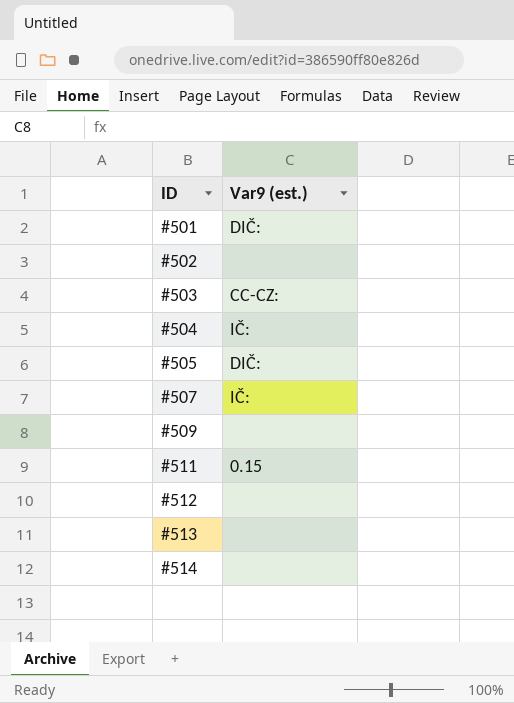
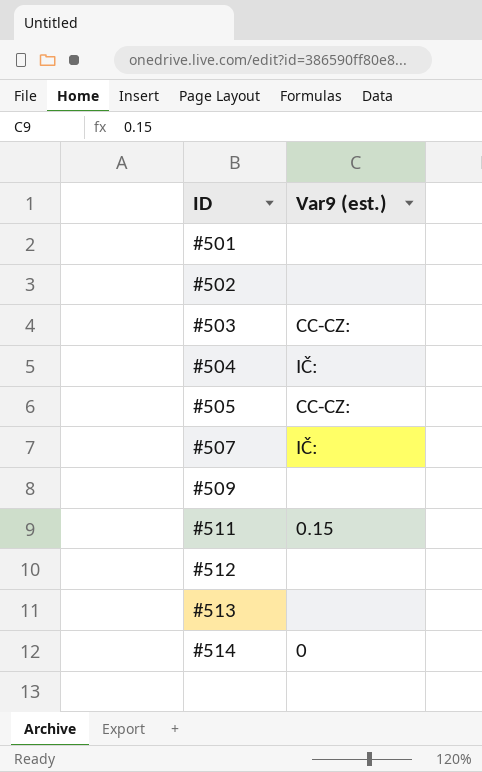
#501 | Var9 (est.): DIČ: -> none
#505 | Var9 (est.): DIČ: -> CC-CZ:
#514 | Var9 (est.): none -> 0

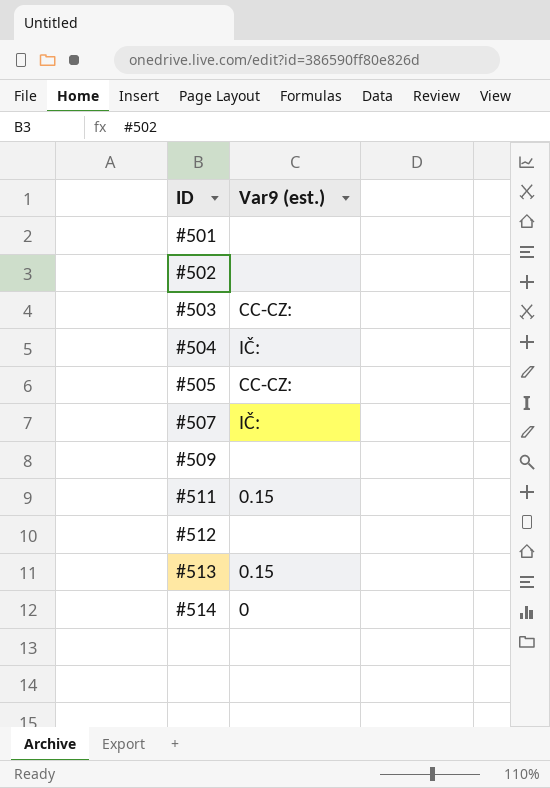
#513 | Var9 (est.): none -> 0.15

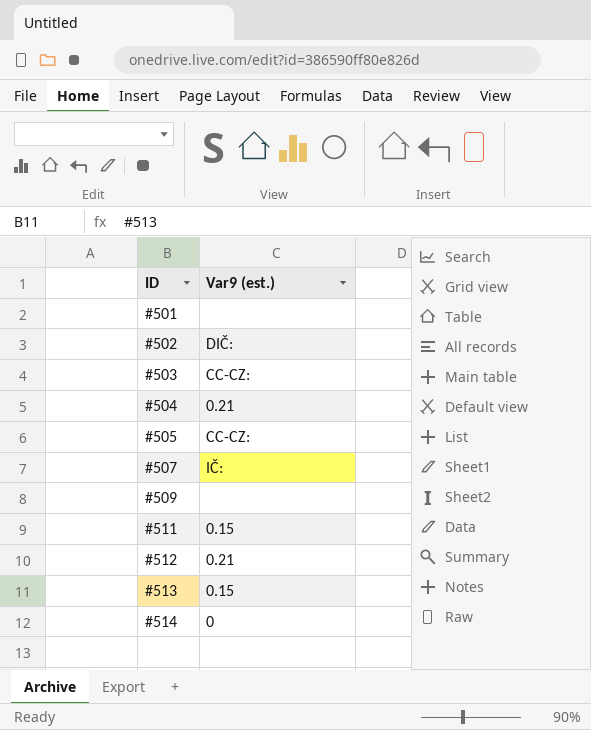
#502 | Var9 (est.): none -> DIČ:
#504 | Var9 (est.): IČ: -> 0.21
#512 | Var9 (est.): none -> 0.21

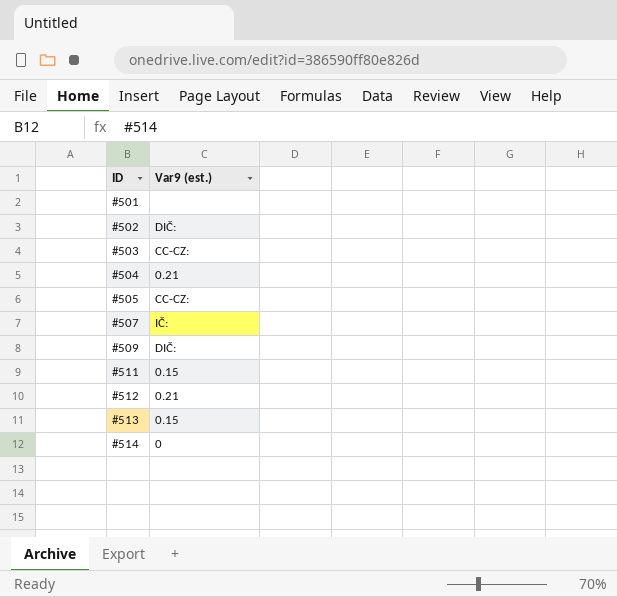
#509 | Var9 (est.): none -> DIČ:

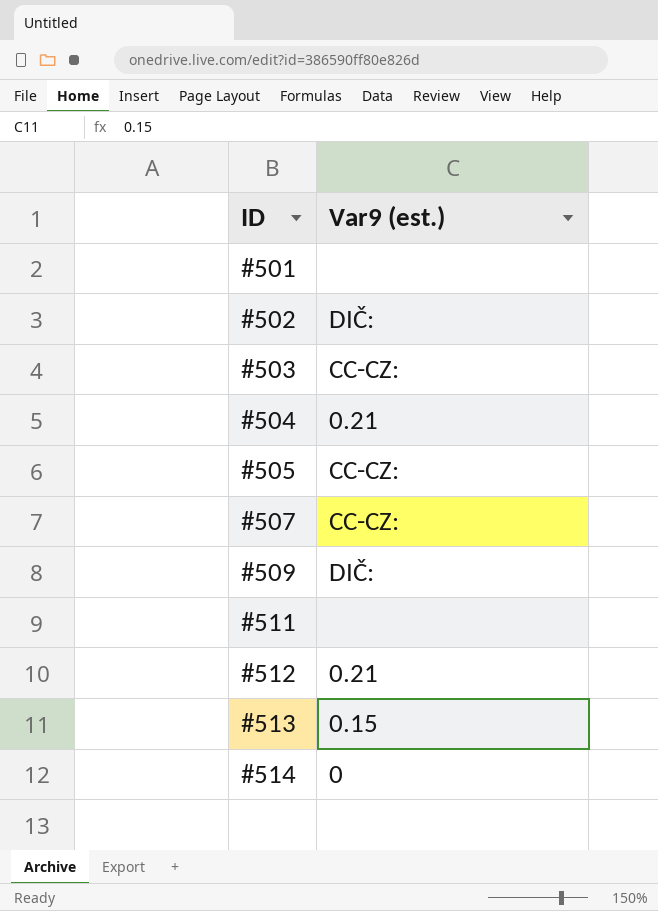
#507 | Var9 (est.): IČ: -> CC-CZ:
#511 | Var9 (est.): 0.15 -> none

